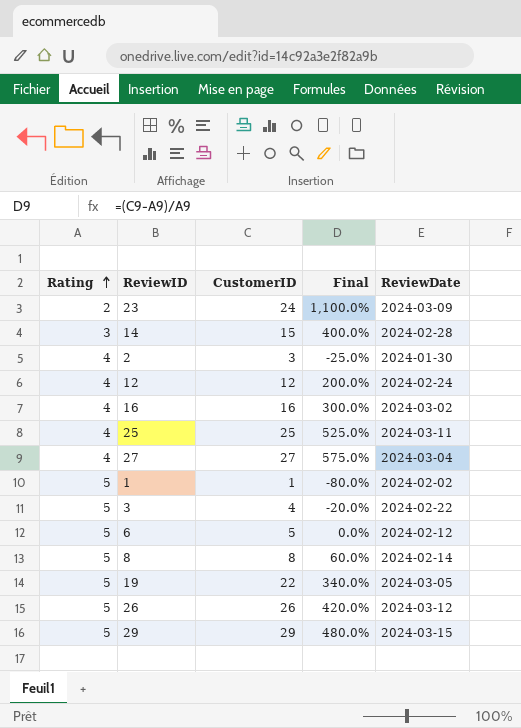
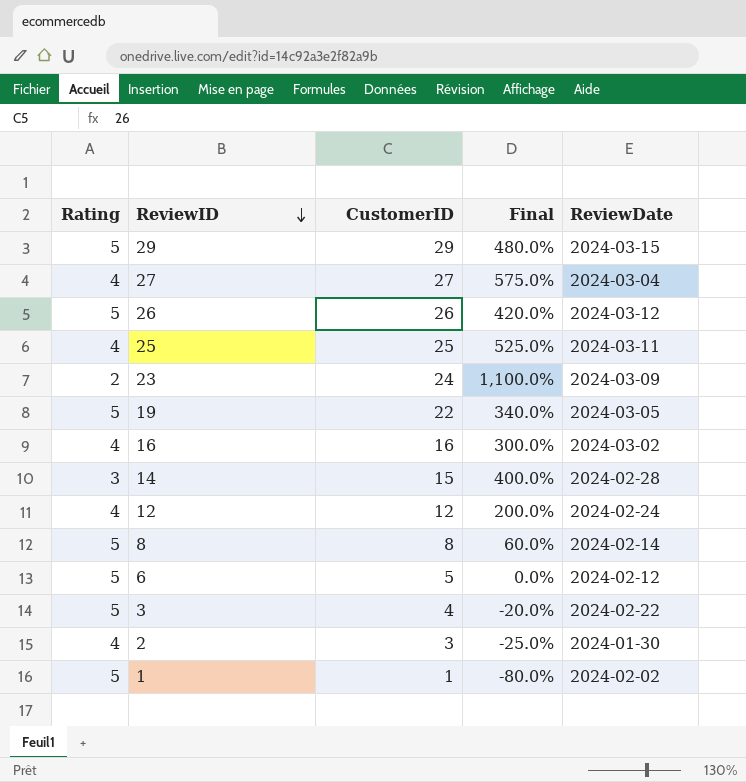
row order: Rating ascending -> ReviewID descending

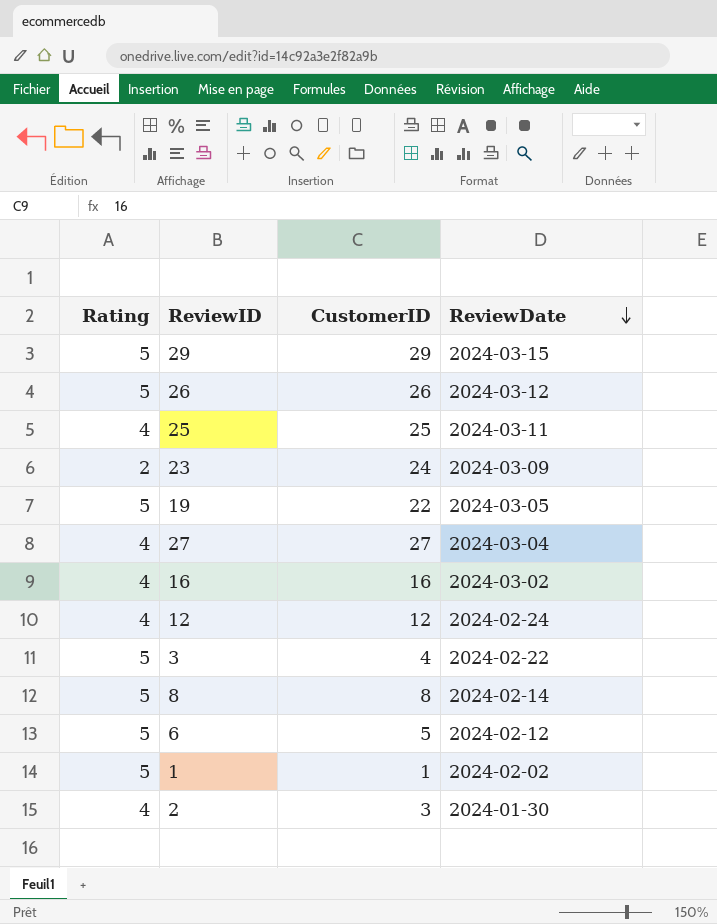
row order: ReviewID descending -> ReviewDate descending
column Final | formula: ([CustomerID] - [Rating]) / [Rating] -> none
row 14: 3 | 15 | 400.0% | 2024-02-28 -> none

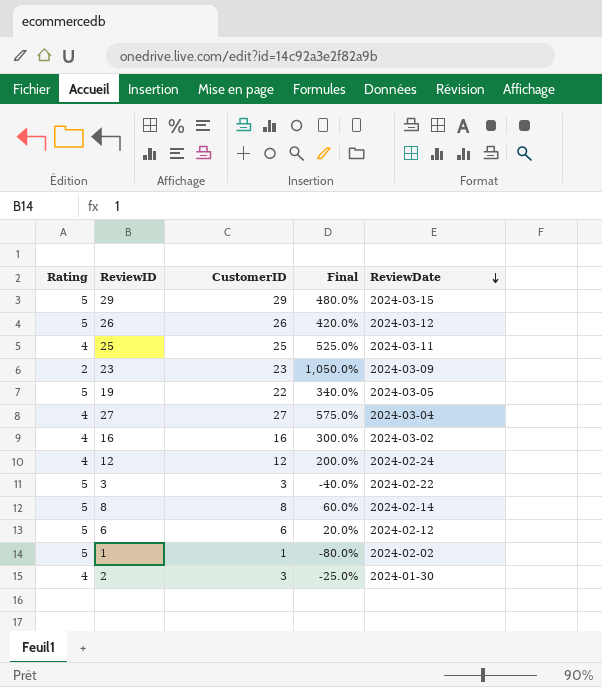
column Final | formula: none -> ([CustomerID] - [Rating]) / [Rating]
23 | CustomerID: 24 -> 23
3 | CustomerID: 4 -> 3
6 | CustomerID: 5 -> 6

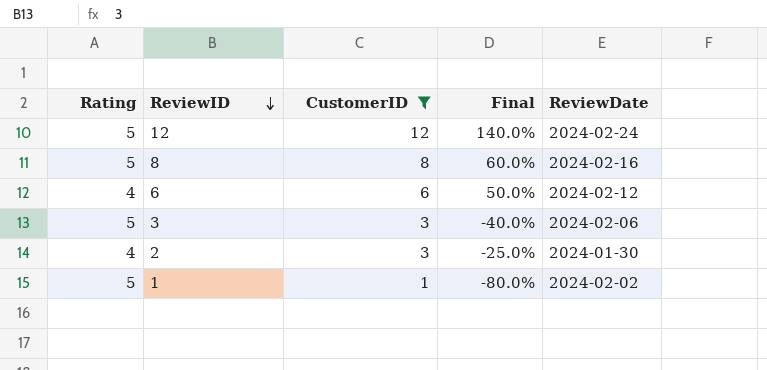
filter: none -> CustomerID <= 12
row order: ReviewDate descending -> ReviewID descending
12 | Rating: 4 -> 5
12 | Final: 200.0% -> 140.0%
8 | ReviewDate: 2024-02-14 -> 2024-02-16
6 | Rating: 5 -> 4
6 | Final: 20.0% -> 50.0%
3 | ReviewDate: 2024-02-22 -> 2024-02-06

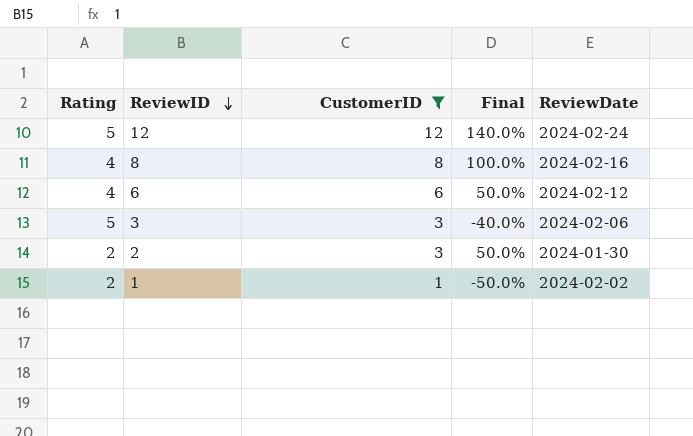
8 | Rating: 5 -> 4
8 | Final: 60.0% -> 100.0%
2 | Rating: 4 -> 2
2 | Final: -25.0% -> 50.0%
1 | Rating: 5 -> 2
1 | Final: -80.0% -> -50.0%

